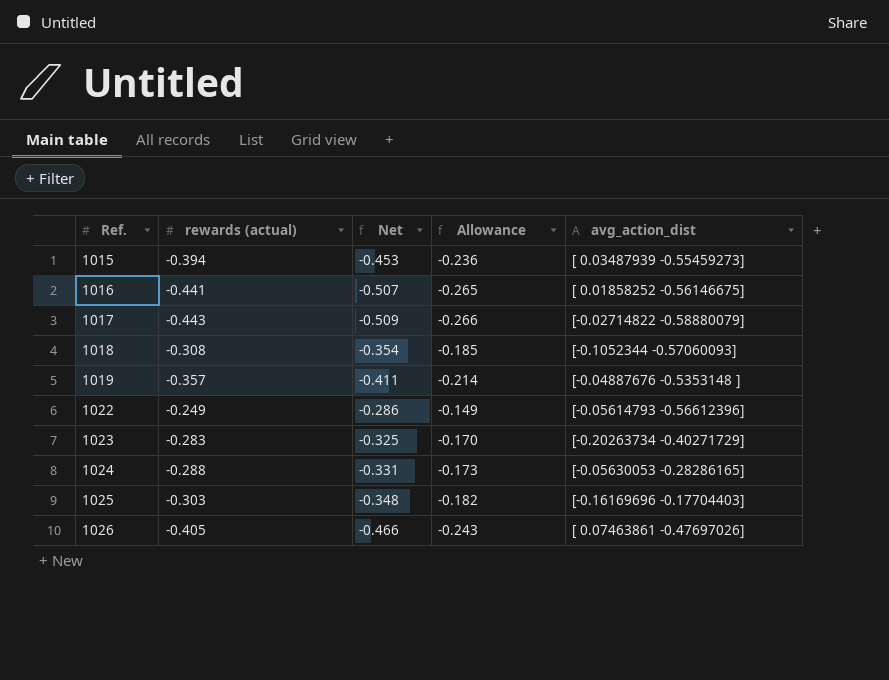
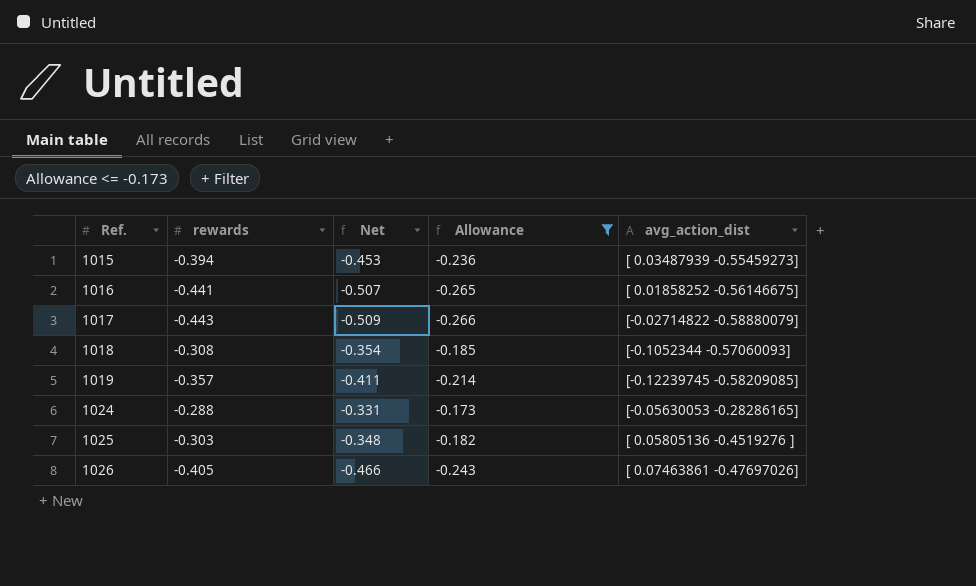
filter: none -> Allowance <= -0.173
column name: rewards (actual) -> rewards
1019 | avg_action_dist: [-0.04887676 -0.5353148 ] -> [-0.12239745 -0.58209085]
1025 | avg_action_dist: [-0.16169696 -0.17704403] -> [ 0.05805136 -0.4519276 ]

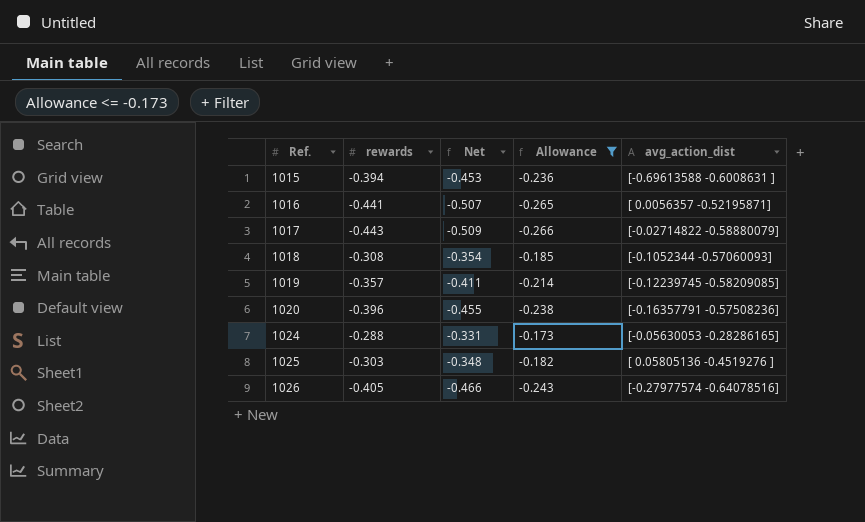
1015 | avg_action_dist: [ 0.03487939 -0.55459273] -> [-0.69613588 -0.6008631 ]
1016 | avg_action_dist: [ 0.01858252 -0.56146675] -> [ 0.0056357 -0.52195871]
row 1020: none -> -0.396 | -0.455 | -0.238 | [-0.16357791 -0.57508236]
1026 | avg_action_dist: [ 0.07463861 -0.47697026] -> [-0.27977574 -0.64078516]

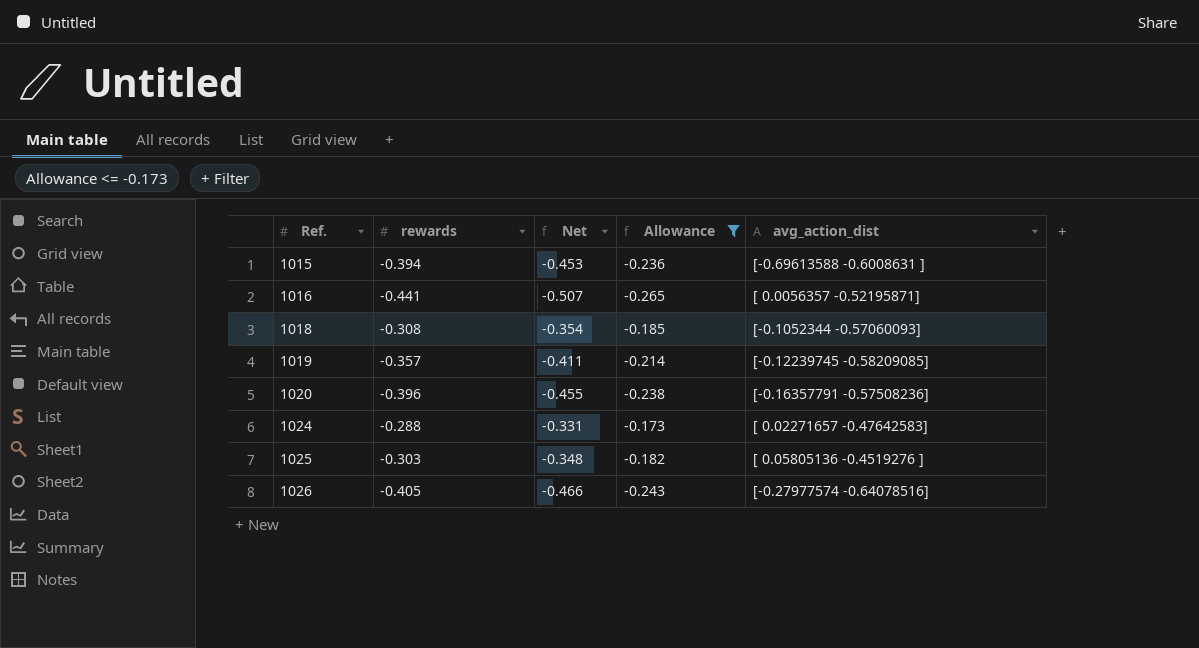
row 1017: -0.443 | -0.509 | -0.266 | [-0.02714822 -0.58880079] -> none
1024 | avg_action_dist: [-0.05630053 -0.28286165] -> [ 0.02271657 -0.47642583]

